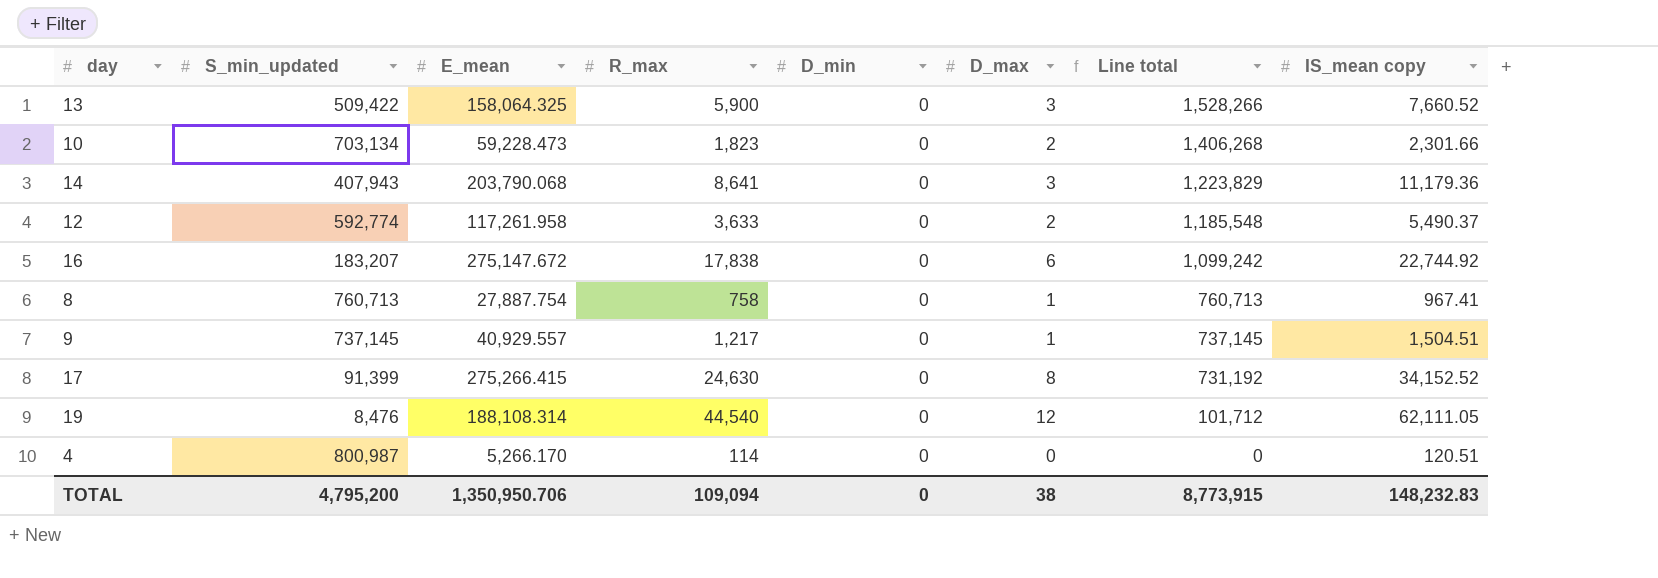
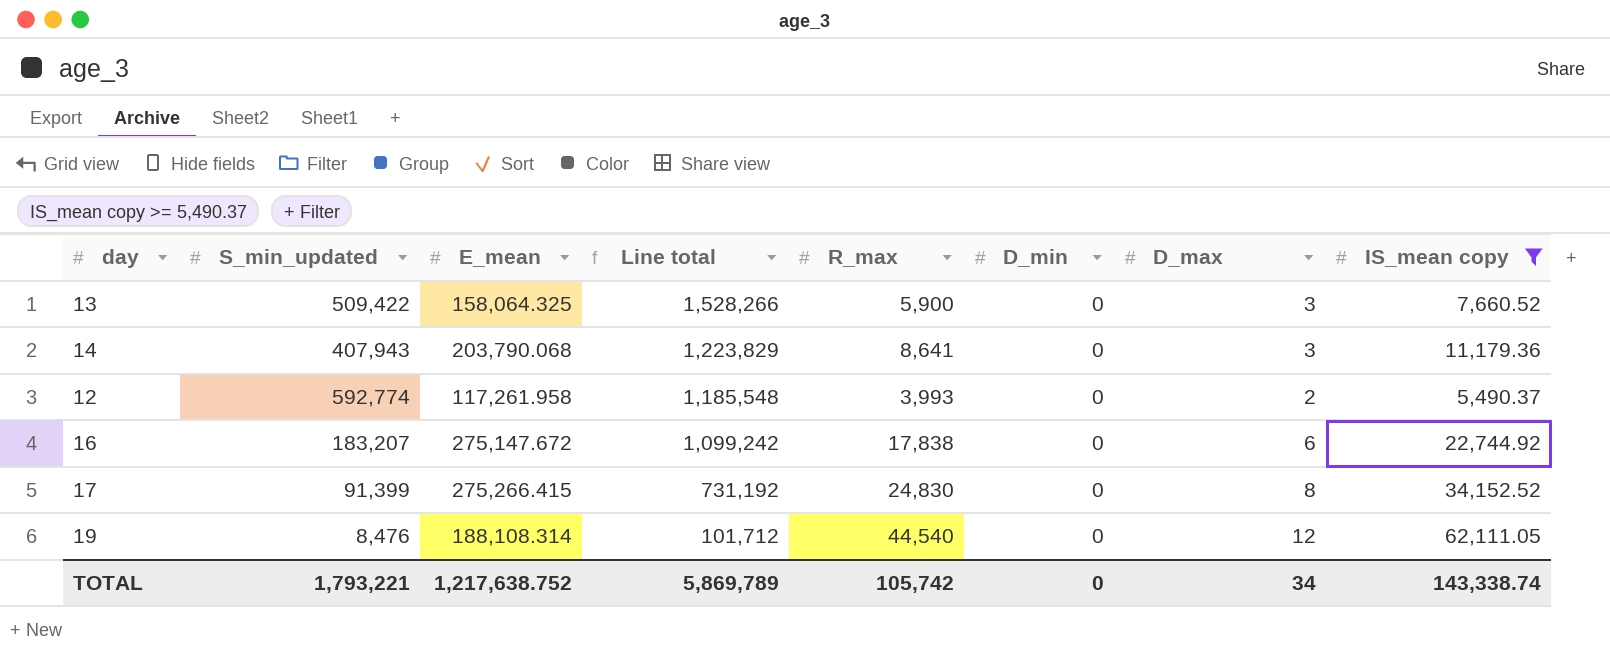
filter: none -> IS_mean copy >= 5,490.37
column Line total | position: 7 -> 4
12 | R_max: 3,633 -> 3,993
17 | R_max: 24,630 -> 24,830
TOTAL | S_min_updated: 4,795,200 -> 1,793,221
TOTAL | E_mean: 1,350,950.706 -> 1,217,638.752
TOTAL | Line total: 8,773,915 -> 5,869,789
TOTAL | R_max: 109,094 -> 105,742
TOTAL | D_max: 38 -> 34
TOTAL | IS_mean copy: 148,232.83 -> 143,338.74

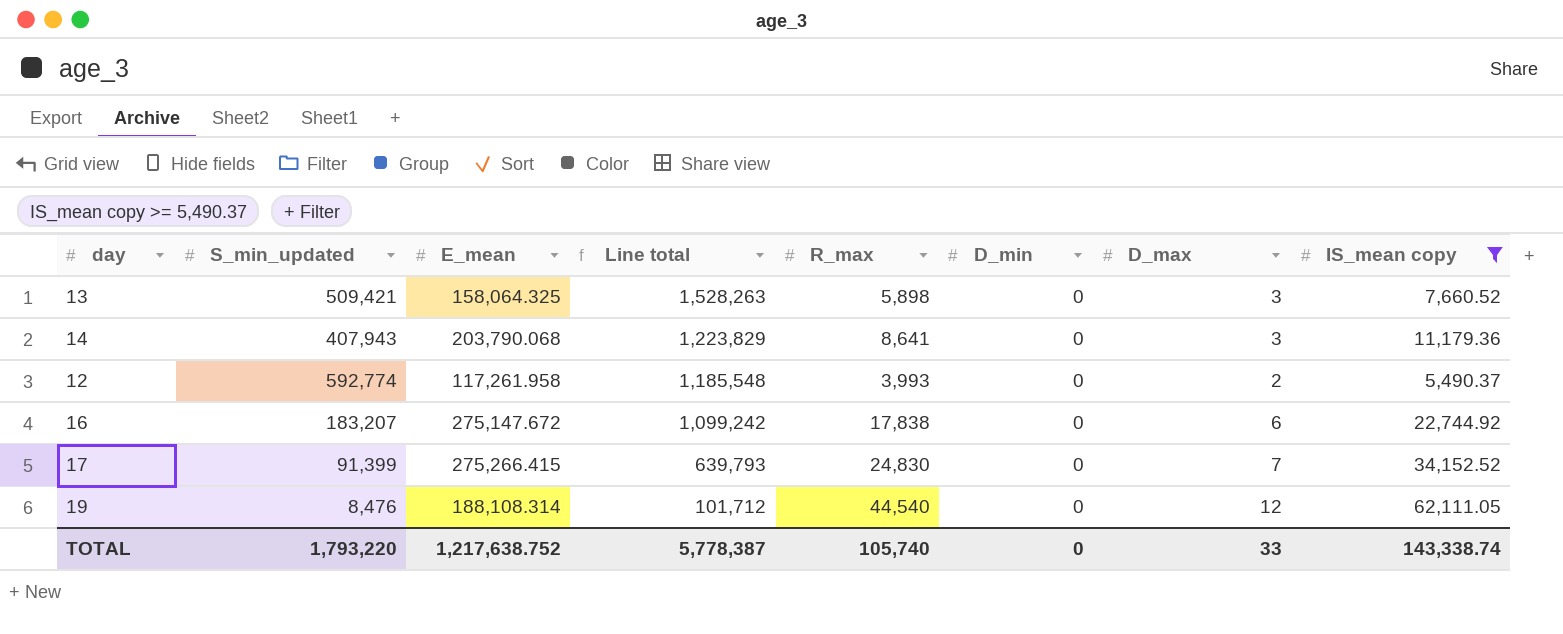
13 | S_min_updated: 509,422 -> 509,421
13 | Line total: 1,528,266 -> 1,528,263
13 | R_max: 5,900 -> 5,898
17 | Line total: 731,192 -> 639,793
17 | D_max: 8 -> 7
TOTAL | S_min_updated: 1,793,221 -> 1,793,220
TOTAL | Line total: 5,869,789 -> 5,778,387
TOTAL | R_max: 105,742 -> 105,740
TOTAL | D_max: 34 -> 33

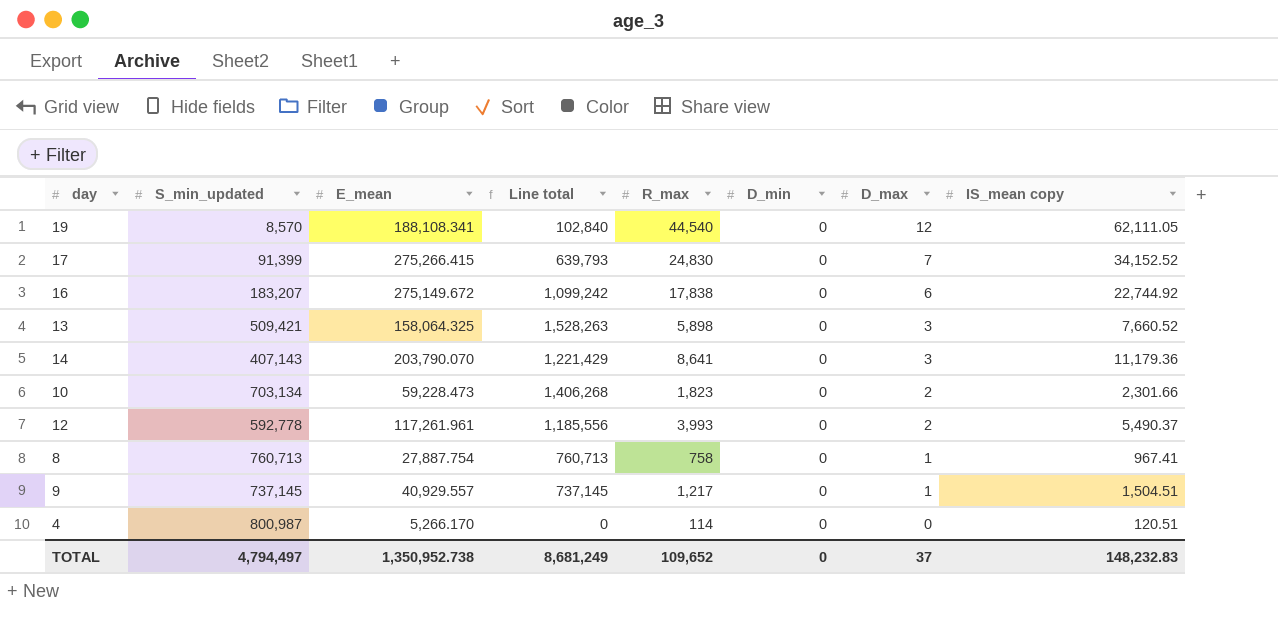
filter: IS_mean copy >= 5,490.37 -> none
row order: Line total descending -> D_max descending
19 | S_min_updated: 8,476 -> 8,570
19 | E_mean: 188,108.314 -> 188,108.341
19 | Line total: 101,712 -> 102,840
16 | E_mean: 275,147.672 -> 275,149.672
14 | S_min_updated: 407,943 -> 407,143
14 | E_mean: 203,790.068 -> 203,790.070
14 | Line total: 1,223,829 -> 1,221,429
12 | S_min_updated: 592,774 -> 592,778
12 | E_mean: 117,261.958 -> 117,261.961
12 | Line total: 1,185,548 -> 1,185,556
TOTAL | S_min_updated: 1,793,220 -> 4,794,497
TOTAL | E_mean: 1,217,638.752 -> 1,350,952.738
TOTAL | Line total: 5,778,387 -> 8,681,249
TOTAL | R_max: 105,740 -> 109,652
TOTAL | D_max: 33 -> 37
TOTAL | IS_mean copy: 143,338.74 -> 148,232.83

